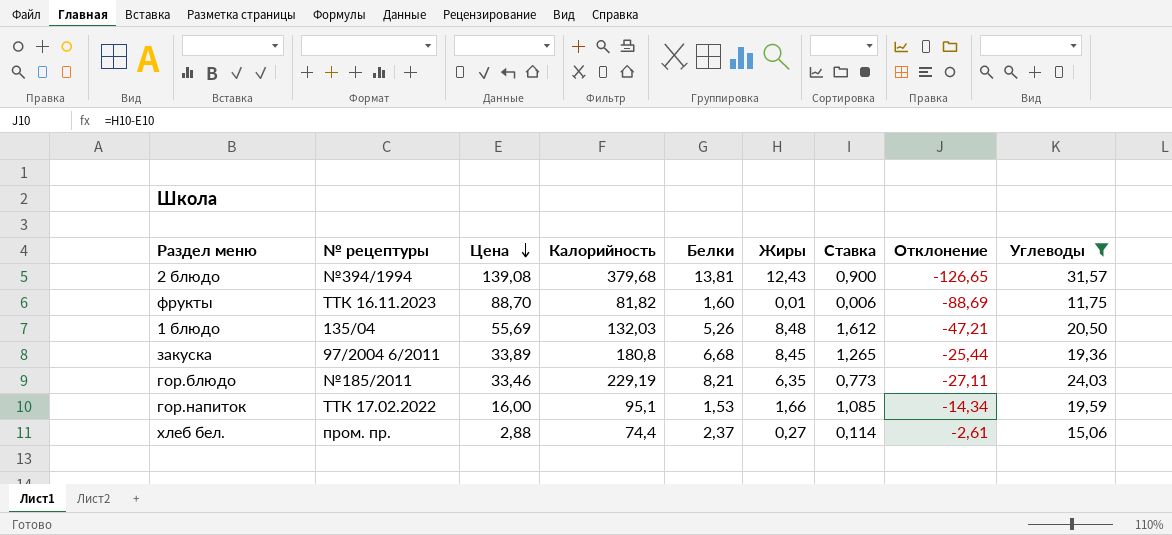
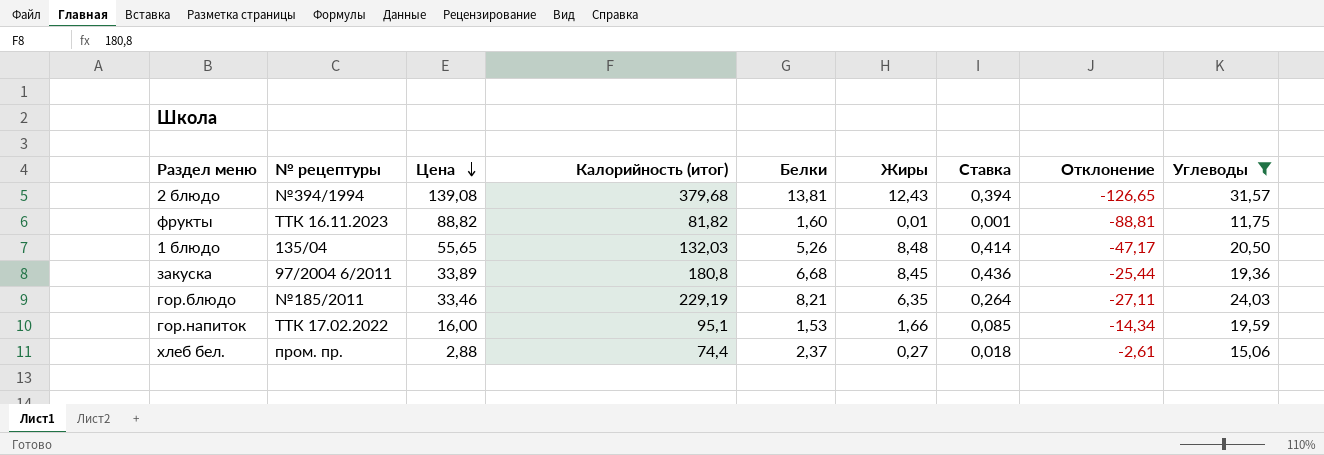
column name: Калорийность -> Калорийность (итог)
column Ставка | formula: [Жиры] / [Белки] -> [Жиры] / [Углеводы]
фрукты | Цена: 88,70 -> 88,82
фрукты | Отклонение: -88,69 -> -88,81
1 блюдо | Цена: 55,69 -> 55,65
1 блюдо | Отклонение: -47,21 -> -47,17

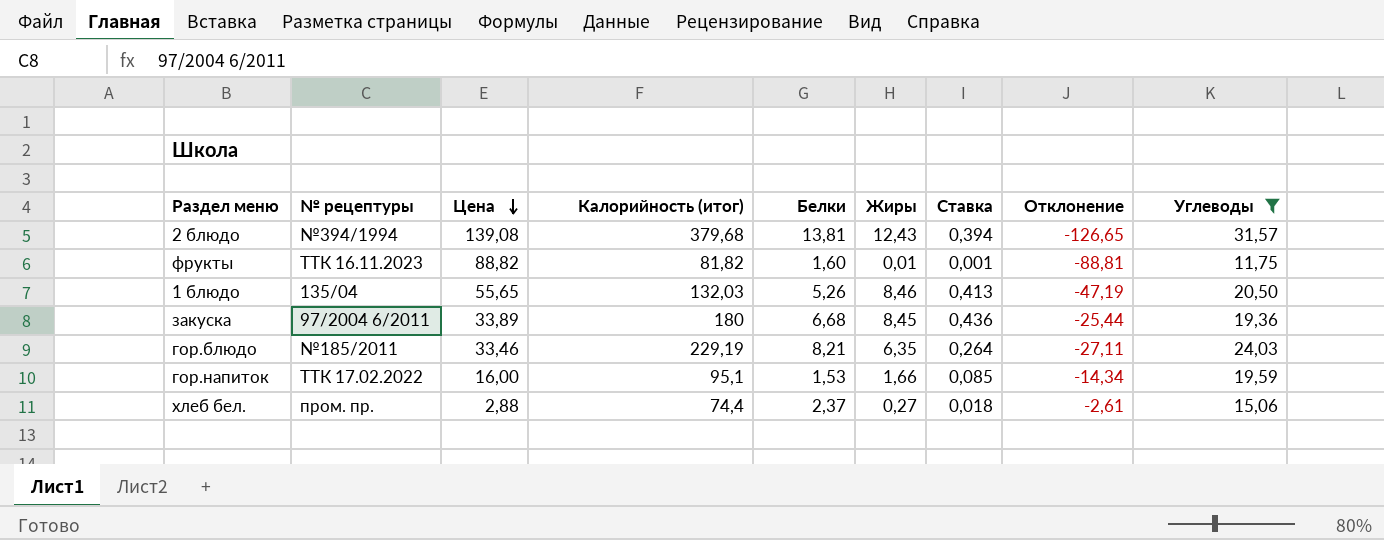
1 блюдо | Жиры: 8,48 -> 8,46
1 блюдо | Ставка: 0,414 -> 0,413
1 блюдо | Отклонение: -47,17 -> -47,19
закуска | Калорийность (итог): 180,8 -> 180

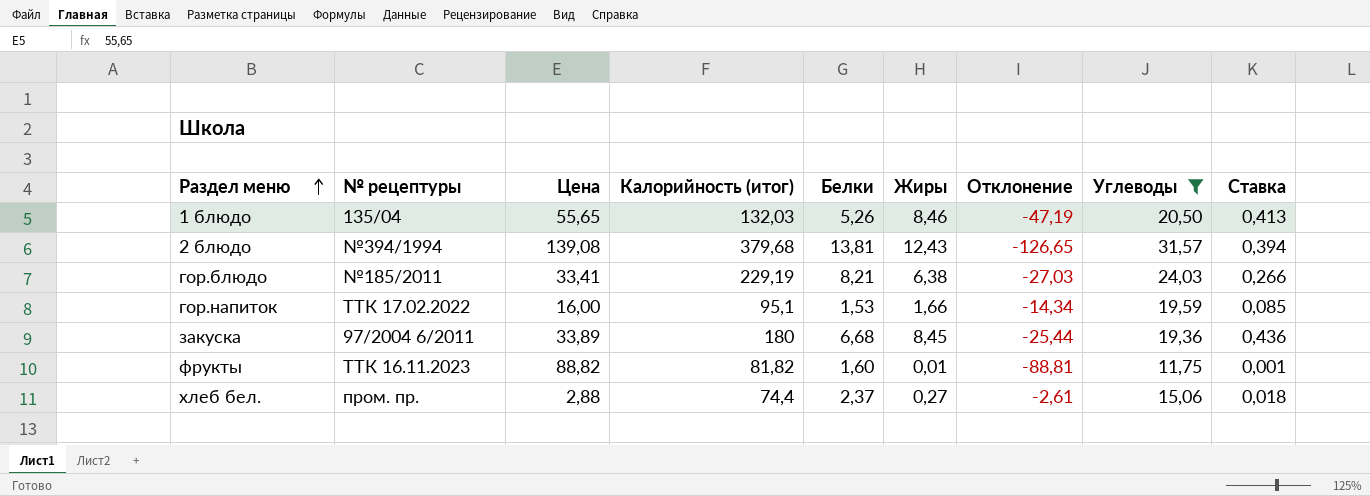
row order: Цена descending -> Раздел меню ascending
column Ставка | position: 7 -> 9
гор.блюдо | Цена: 33,46 -> 33,41
гор.блюдо | Жиры: 6,35 -> 6,38
гор.блюдо | Отклонение: -27,11 -> -27,03
гор.блюдо | Ставка: 0,264 -> 0,266

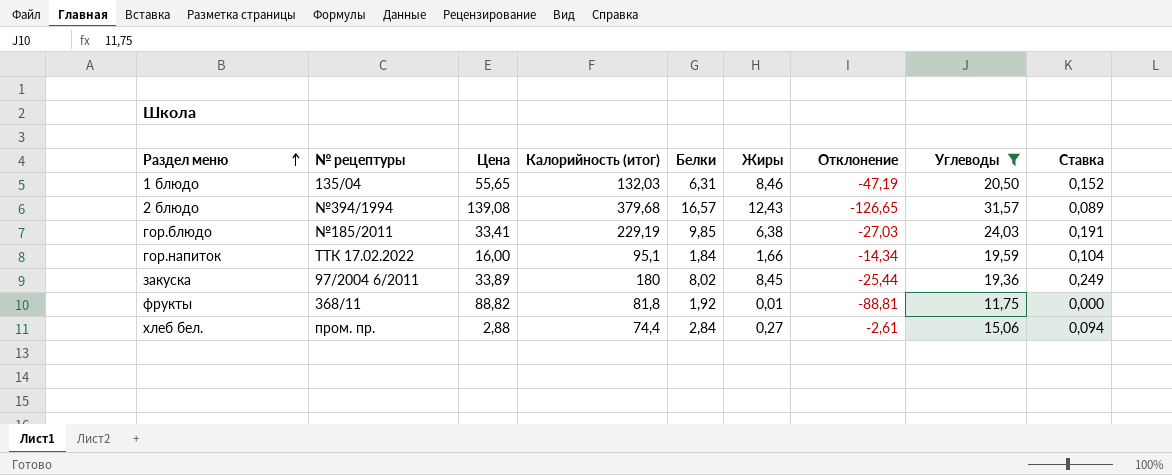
column Ставка | formula: [Жиры] / [Углеводы] -> [Жиры] / [Цена]
1 блюдо | Белки: 5,26 -> 6,31
2 блюдо | Белки: 13,81 -> 16,57
гор.блюдо | Белки: 8,21 -> 9,85
гор.напиток | Белки: 1,53 -> 1,84
закуска | Белки: 6,68 -> 8,02
фрукты | № рецептуры: ТТК 16.11.2023 -> 368/11
фрукты | Калорийность (итог): 81,82 -> 81,8
фрукты | Белки: 1,60 -> 1,92
хлеб бел. | Белки: 2,37 -> 2,84

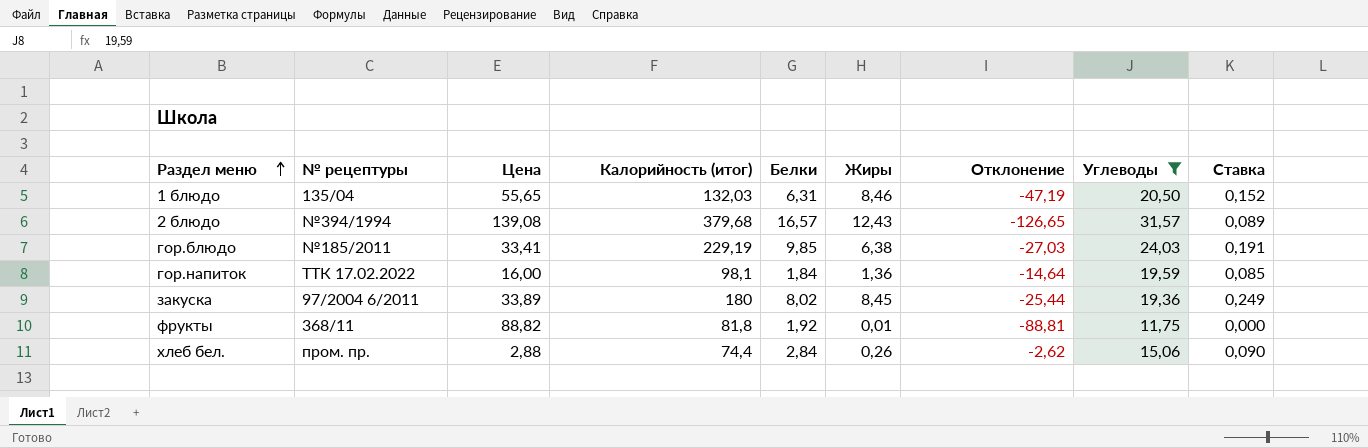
гор.напиток | Калорийность (итог): 95,1 -> 98,1
гор.напиток | Жиры: 1,66 -> 1,36
гор.напиток | Отклонение: -14,34 -> -14,64
гор.напиток | Ставка: 0,104 -> 0,085
хлеб бел. | Жиры: 0,27 -> 0,26
хлеб бел. | Отклонение: -2,61 -> -2,62
хлеб бел. | Ставка: 0,094 -> 0,090

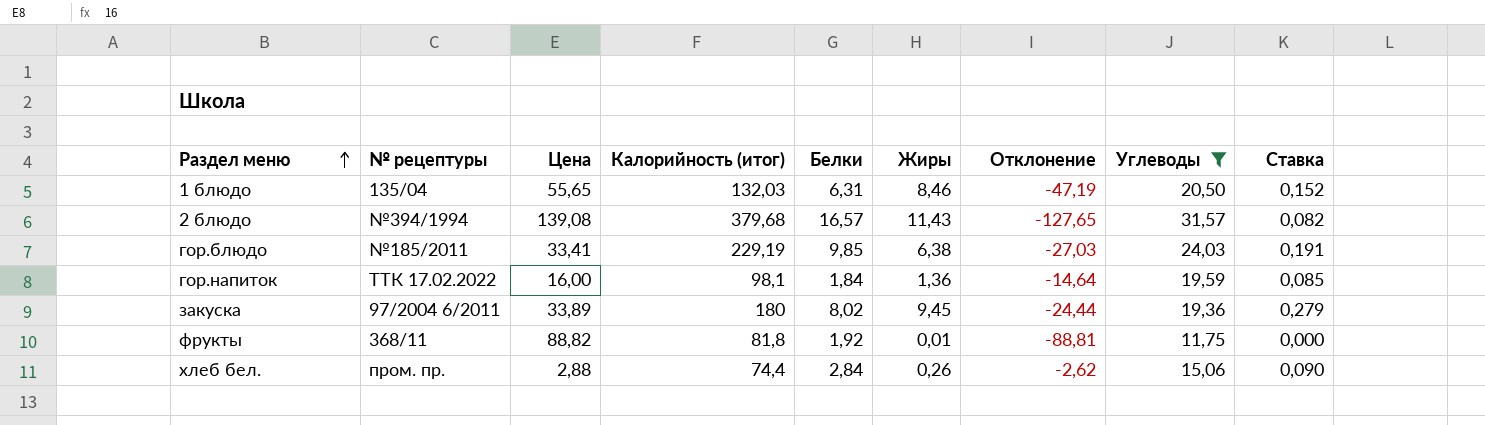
2 блюдо | Жиры: 12,43 -> 11,43
2 блюдо | Отклонение: -126,65 -> -127,65
2 блюдо | Ставка: 0,089 -> 0,082
закуска | Жиры: 8,45 -> 9,45
закуска | Отклонение: -25,44 -> -24,44
закуска | Ставка: 0,249 -> 0,279

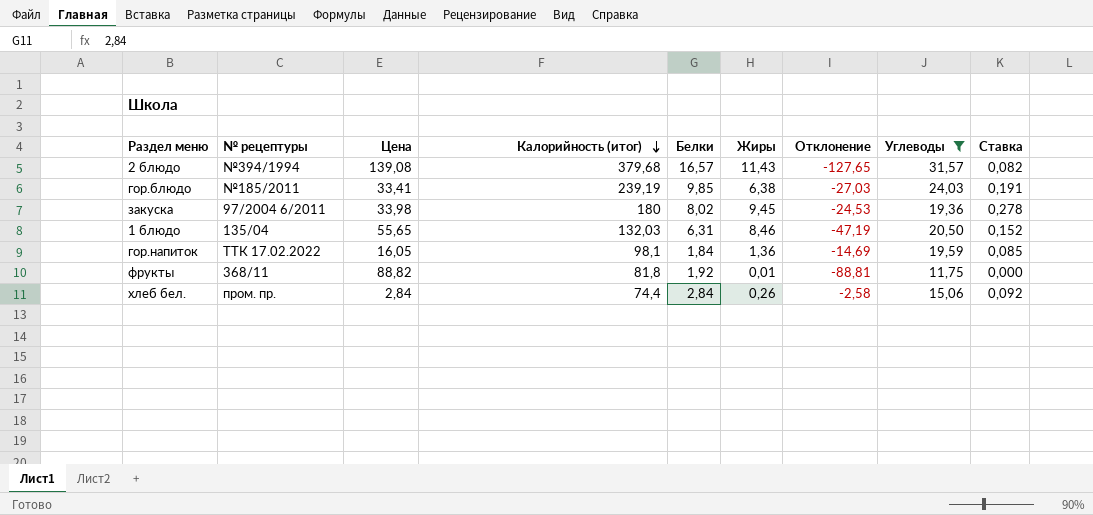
row order: Раздел меню ascending -> Калорийность (итог) descending
гор.блюдо | Калорийность (итог): 229,19 -> 239,19
закуска | Цена: 33,89 -> 33,98
закуска | Отклонение: -24,44 -> -24,53
закуска | Ставка: 0,279 -> 0,278
гор.напиток | Цена: 16,00 -> 16,05
гор.напиток | Отклонение: -14,64 -> -14,69
хлеб бел. | Цена: 2,88 -> 2,84
хлеб бел. | Отклонение: -2,62 -> -2,58
хлеб бел. | Ставка: 0,090 -> 0,092

